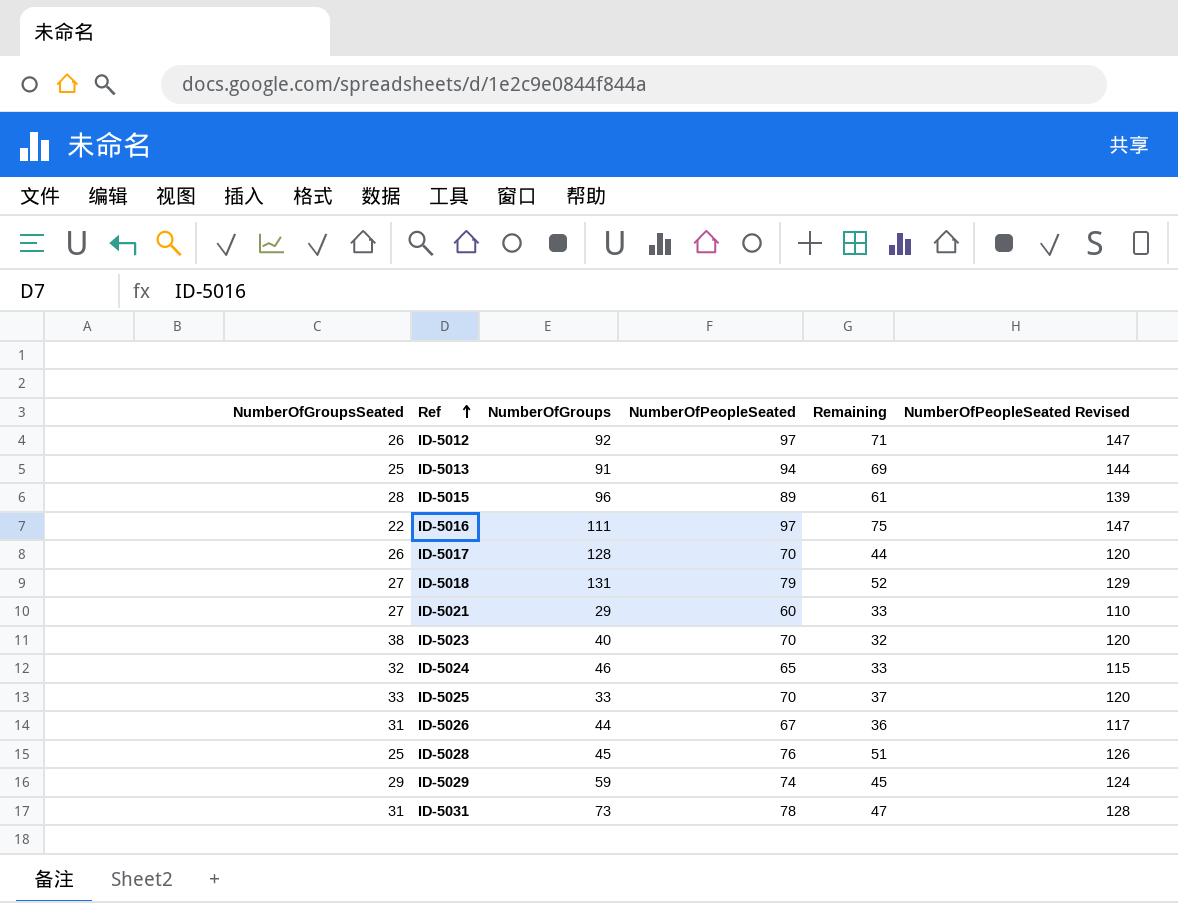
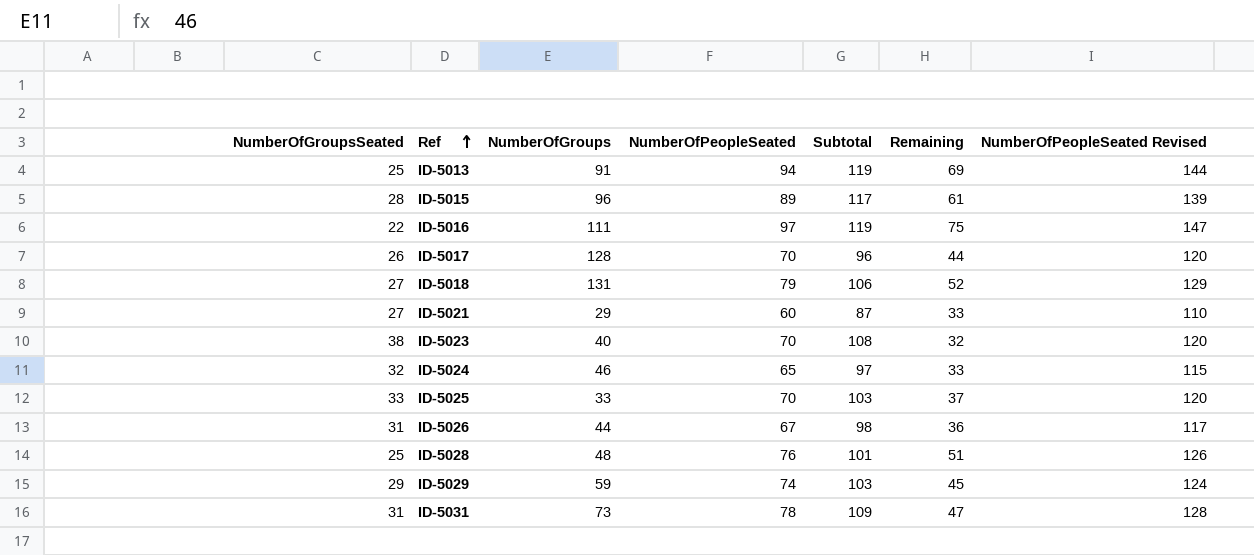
column Subtotal | formula: none -> [NumberOfGroupsSeated] + [NumberOfPeopleSeated]
row ID-5012: 26 | 92 | 97 | 71 | 147 -> none
ID-5028 | NumberOfGroups: 45 -> 48

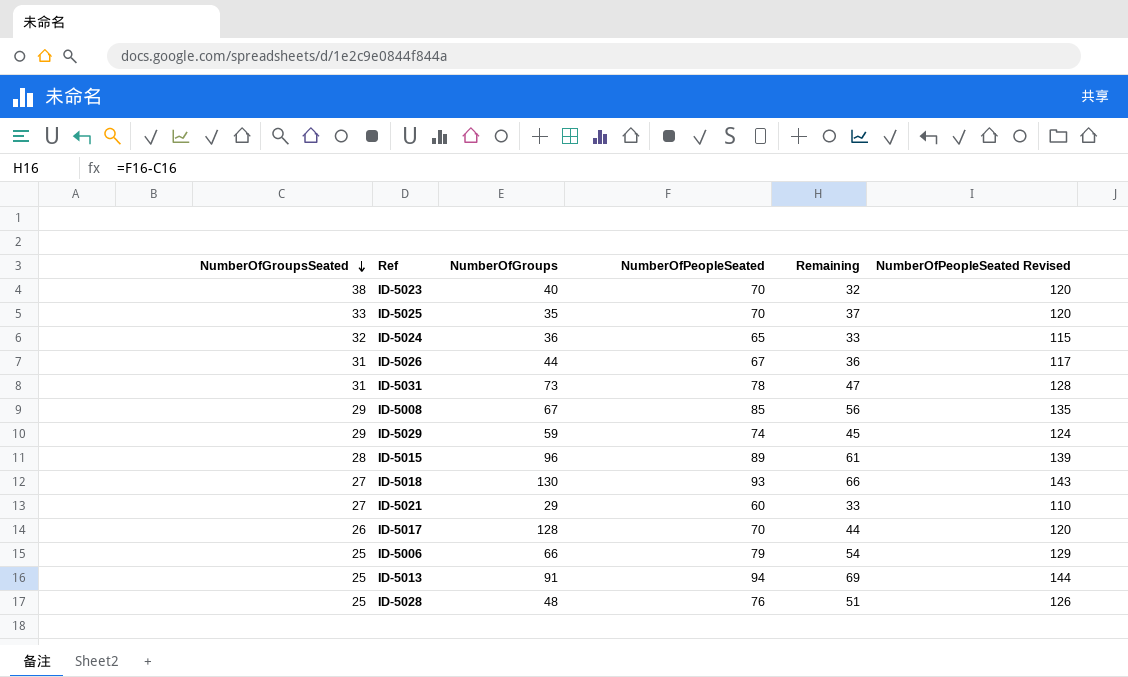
row order: Ref ascending -> NumberOfGroupsSeated descending
column Subtotal | formula: [NumberOfGroupsSeated] + [NumberOfPeopleSeated] -> none
row ID-5016: 22 | 111 | 97 | 119 | 75 | 147 -> none
ID-5025 | NumberOfGroups: 33 -> 35
ID-5024 | NumberOfGroups: 46 -> 36
row ID-5008: none -> 29 | 67 | 85 | 56 | 135
ID-5018 | NumberOfGroups: 131 -> 130
ID-5018 | NumberOfPeopleSeated: 79 -> 93
ID-5018 | Remaining: 52 -> 66
ID-5018 | NumberOfPeopleSeated Revised: 129 -> 143
row ID-5006: none -> 25 | 66 | 79 | 54 | 129

